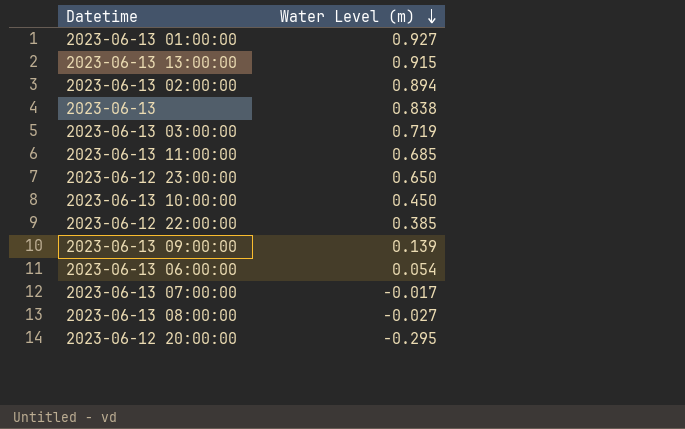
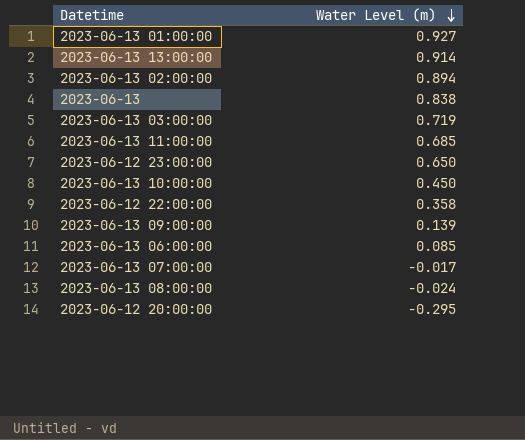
2023-06-13 13:00:00 | Water Level (m): 0.915 -> 0.914
2023-06-12 22:00:00 | Water Level (m): 0.385 -> 0.358
2023-06-13 06:00:00 | Water Level (m): 0.054 -> 0.085
2023-06-13 08:00:00 | Water Level (m): -0.027 -> -0.024

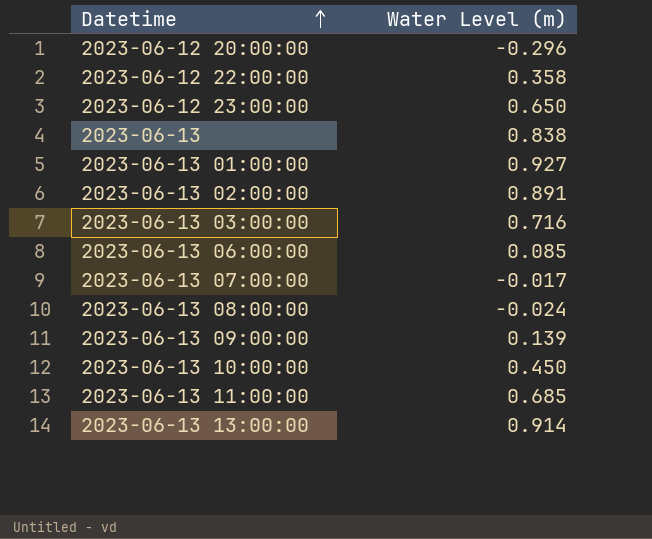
row order: Water Level (m) descending -> Datetime ascending
2023-06-12 20:00:00 | Water Level (m): -0.295 -> -0.296
2023-06-13 02:00:00 | Water Level (m): 0.894 -> 0.891
2023-06-13 03:00:00 | Water Level (m): 0.719 -> 0.716

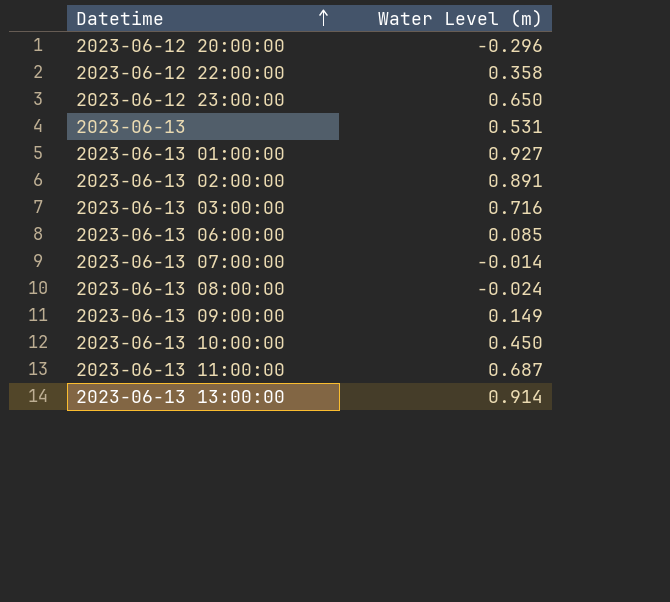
2023-06-13 | Water Level (m): 0.838 -> 0.531
2023-06-13 07:00:00 | Water Level (m): -0.017 -> -0.014
2023-06-13 09:00:00 | Water Level (m): 0.139 -> 0.149
2023-06-13 11:00:00 | Water Level (m): 0.685 -> 0.687

